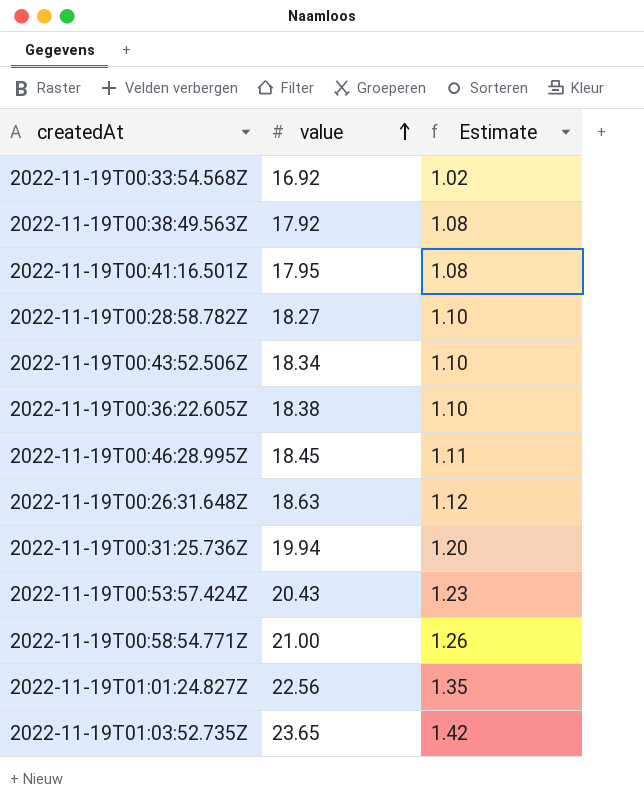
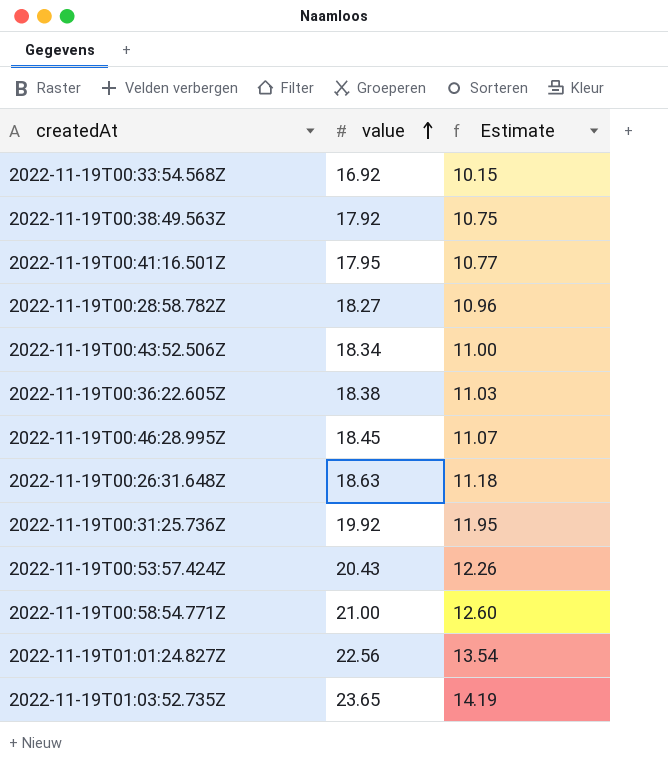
column Estimate | formula: [value] * 0.06 -> [value] * 0.6
2022-11-19T00:31:25.736Z | value: 19.94 -> 19.92

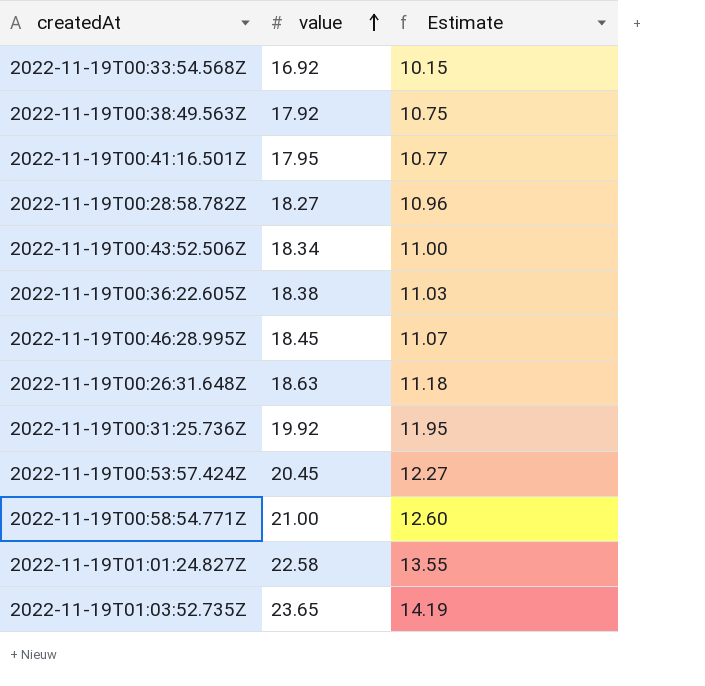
2022-11-19T00:53:57.424Z | value: 20.43 -> 20.45
2022-11-19T00:53:57.424Z | Estimate: 12.26 -> 12.27
2022-11-19T01:01:24.827Z | value: 22.56 -> 22.58
2022-11-19T01:01:24.827Z | Estimate: 13.54 -> 13.55

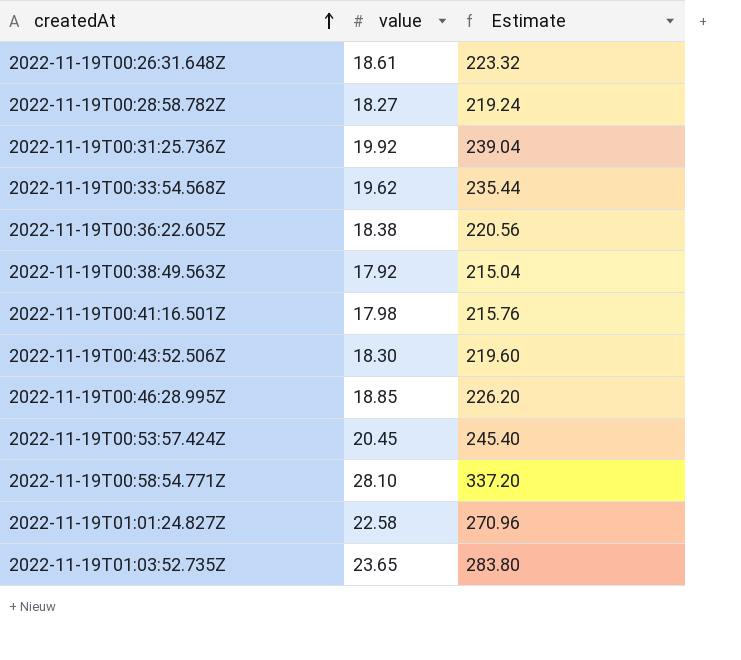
row order: value ascending -> createdAt ascending
column Estimate | formula: [value] * 0.6 -> [value] * 12
2022-11-19T00:26:31.648Z | value: 18.63 -> 18.61
2022-11-19T00:33:54.568Z | value: 16.92 -> 19.62
2022-11-19T00:41:16.501Z | value: 17.95 -> 17.98
2022-11-19T00:43:52.506Z | value: 18.34 -> 18.30
2022-11-19T00:46:28.995Z | value: 18.45 -> 18.85
2022-11-19T00:58:54.771Z | value: 21.00 -> 28.10

